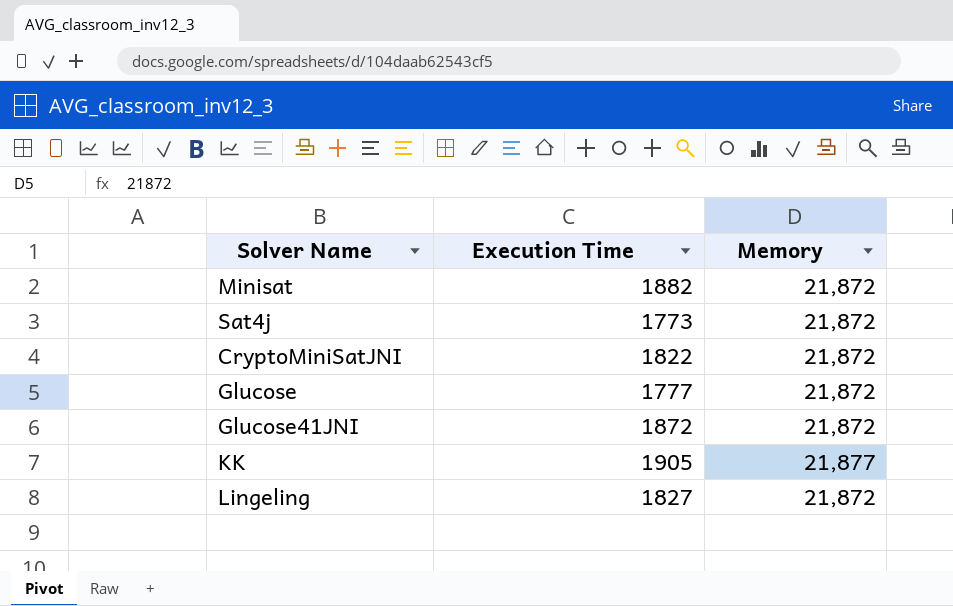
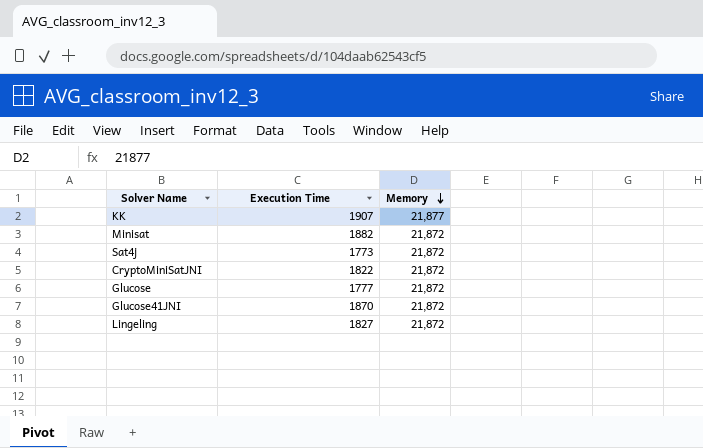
row order: none -> Memory descending
KK | Execution Time: 1905 -> 1907
Glucose41JNI | Execution Time: 1872 -> 1870

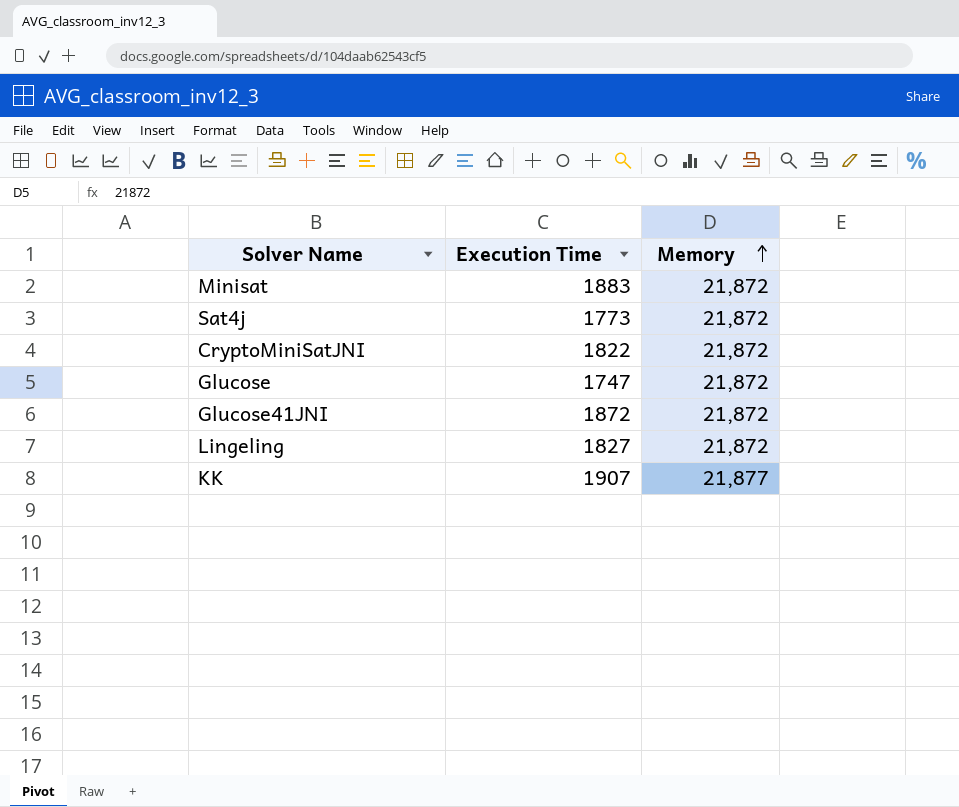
row order: Memory descending -> Memory ascending
Minisat | Execution Time: 1882 -> 1883
Glucose | Execution Time: 1777 -> 1747
Glucose41JNI | Execution Time: 1870 -> 1872

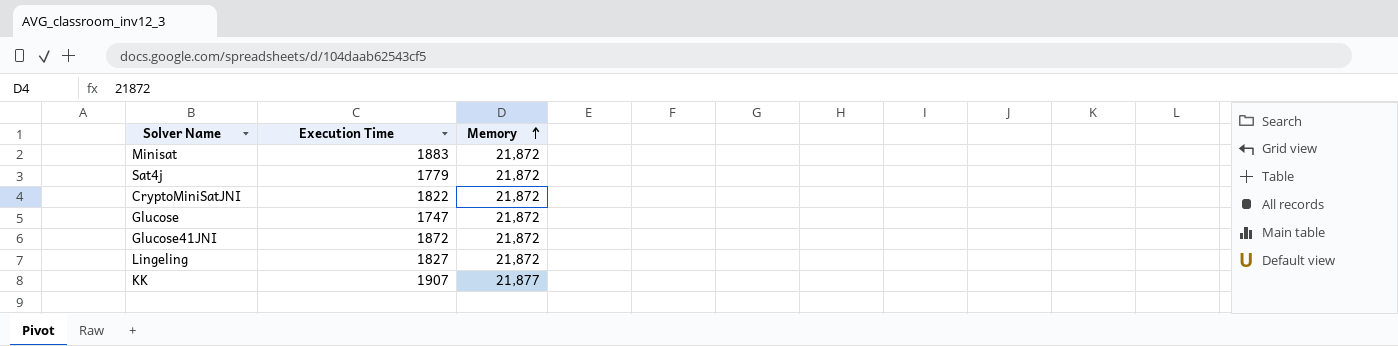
Sat4j | Execution Time: 1773 -> 1779

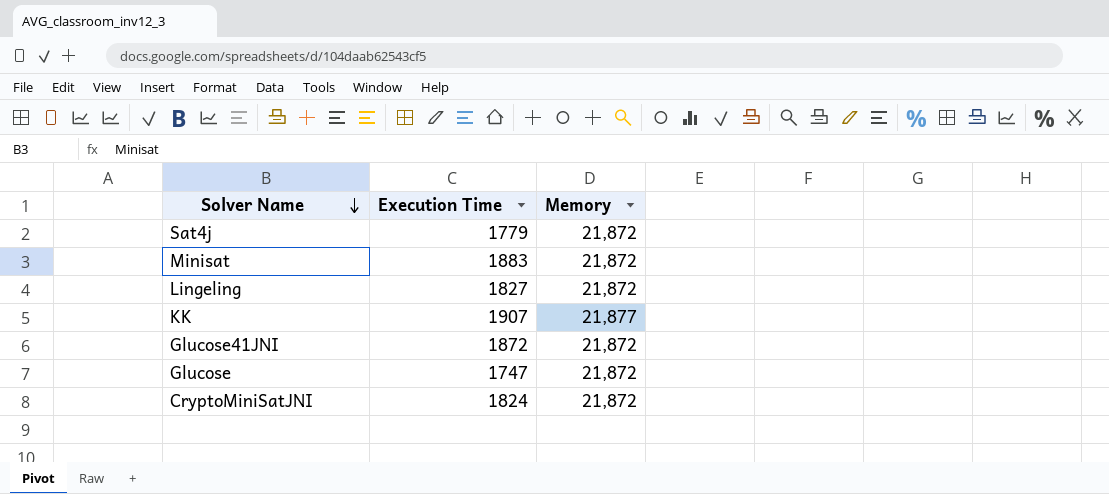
row order: Memory ascending -> Solver Name descending
CryptoMiniSatJNI | Execution Time: 1822 -> 1824

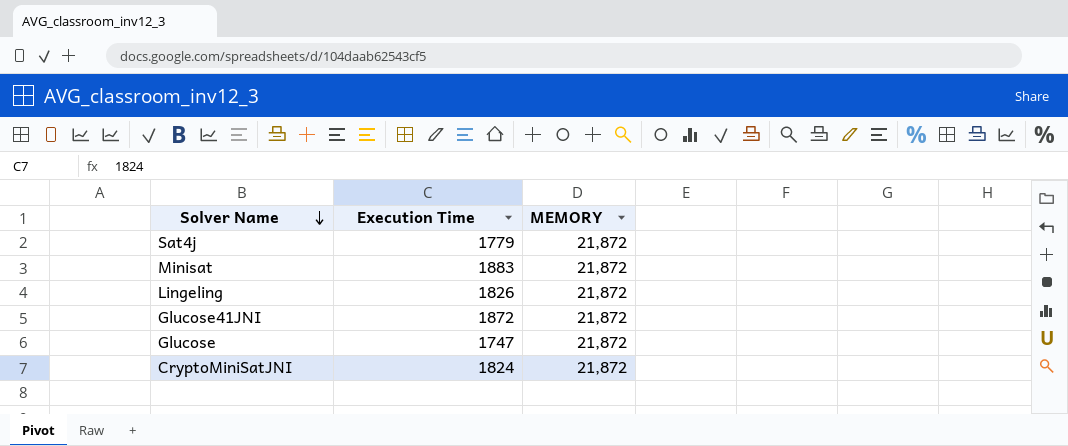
column name: Memory -> MEMORY
row KK: 1907 | 21,877 -> none
Lingeling | Execution Time: 1827 -> 1826

